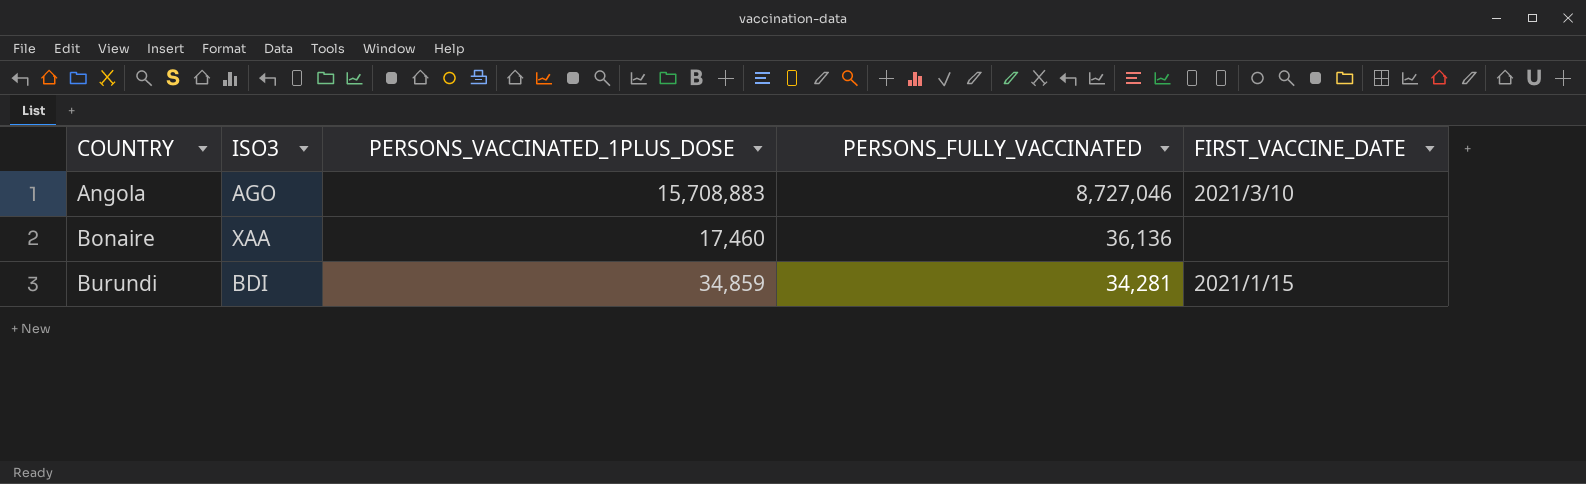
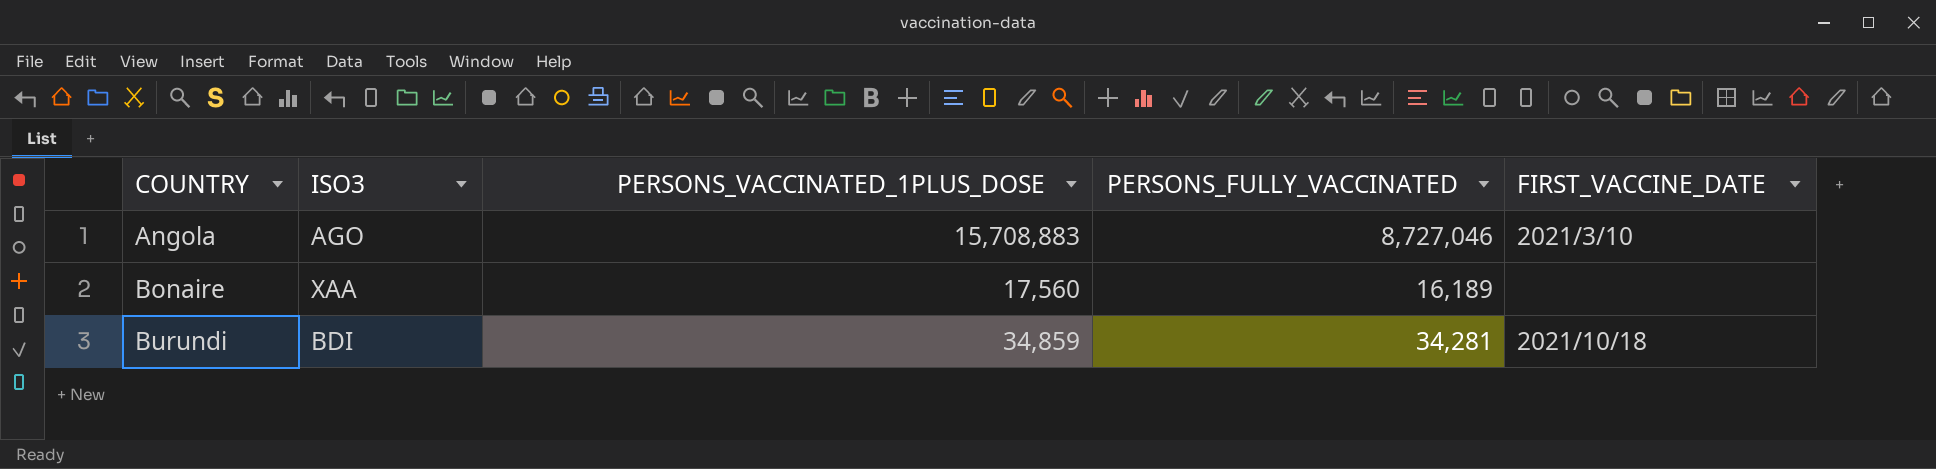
Bonaire | PERSONS_VACCINATED_1PLUS_DOSE: 17,460 -> 17,560
Bonaire | PERSONS_FULLY_VACCINATED: 36,136 -> 16,189
Burundi | FIRST_VACCINE_DATE: 2021/1/15 -> 2021/10/18

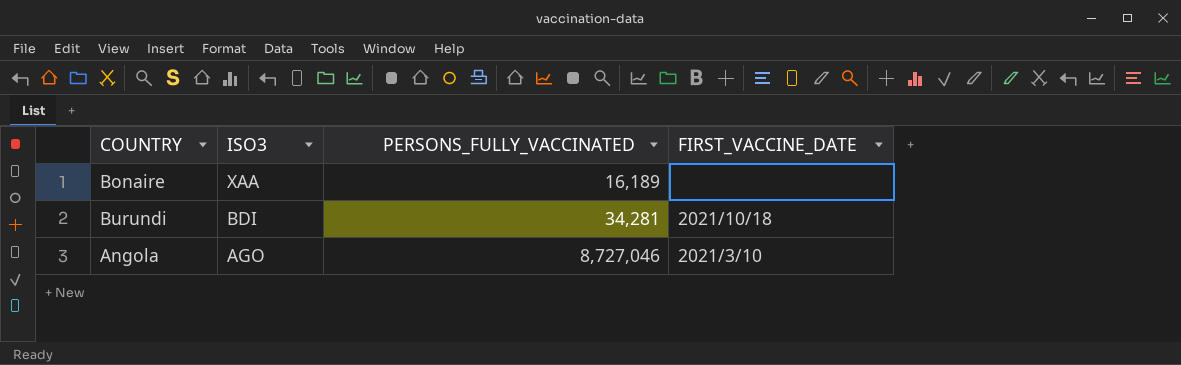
row order: COUNTRY ascending -> ISO3 descending
column PERSONS_VACCINATED_1PLUS_DOSE | position: 3 -> none

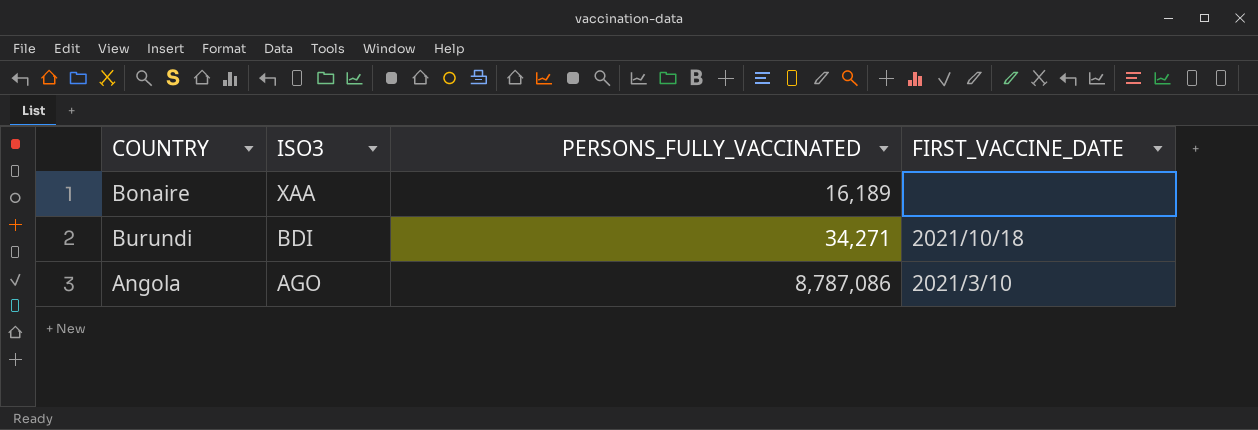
Burundi | PERSONS_FULLY_VACCINATED: 34,281 -> 34,271
Angola | PERSONS_FULLY_VACCINATED: 8,727,046 -> 8,787,086

